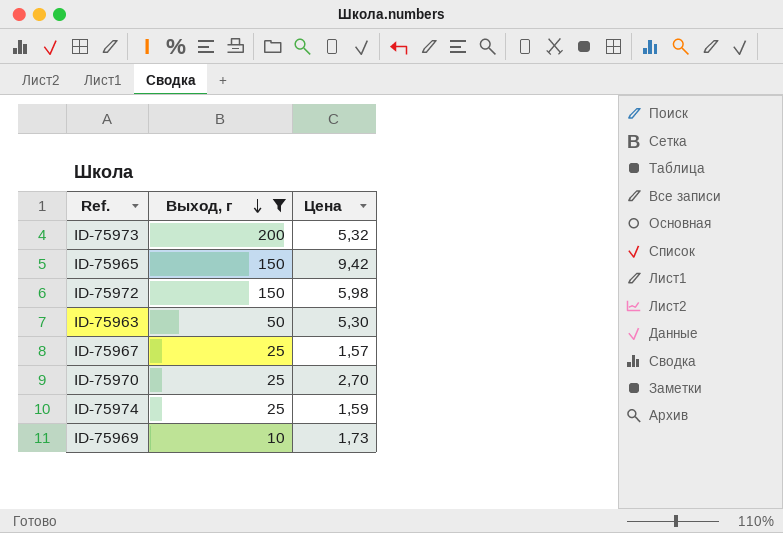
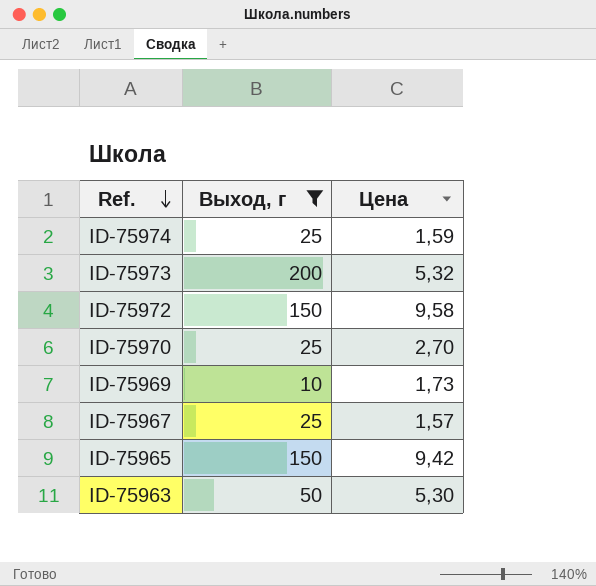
row order: Выход, г descending -> Ref. descending
ID-75972 | Цена: 5,98 -> 9,58

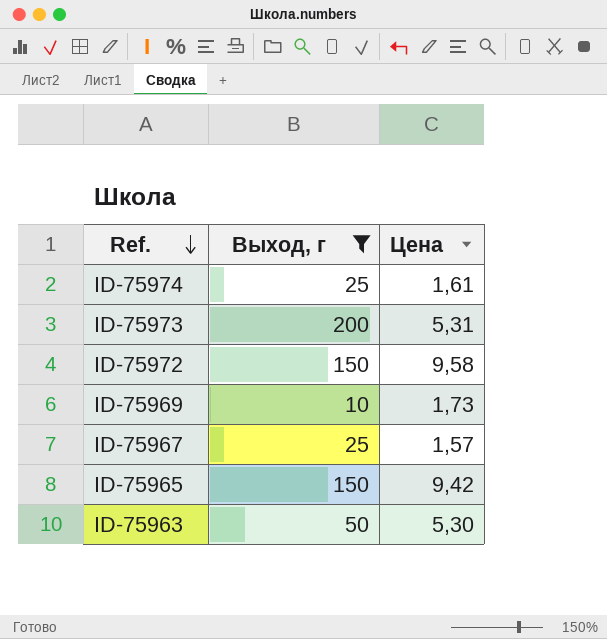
row ID-75970: 25 | 2,70 -> none
ID-75974 | Цена: 1,59 -> 1,61
ID-75973 | Цена: 5,32 -> 5,31

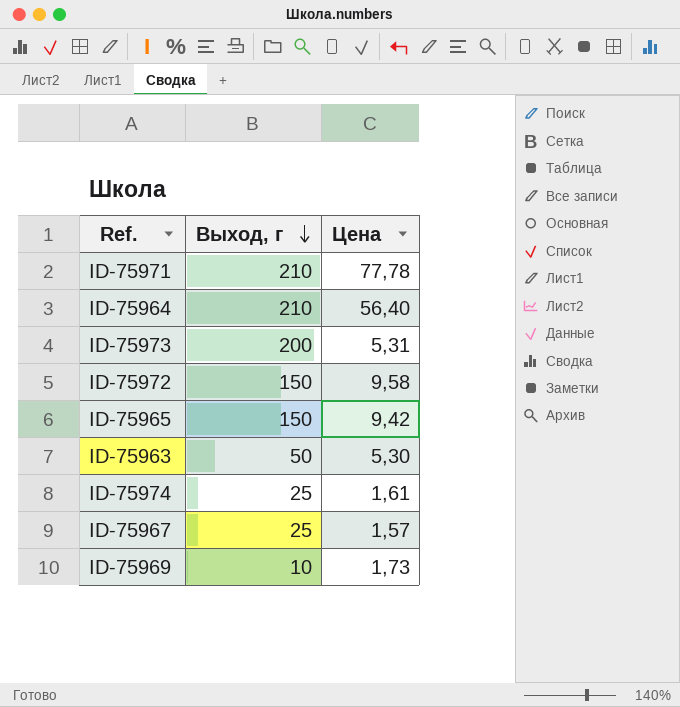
filter: Выход, г != 210 -> none
row order: Ref. descending -> Выход, г descending

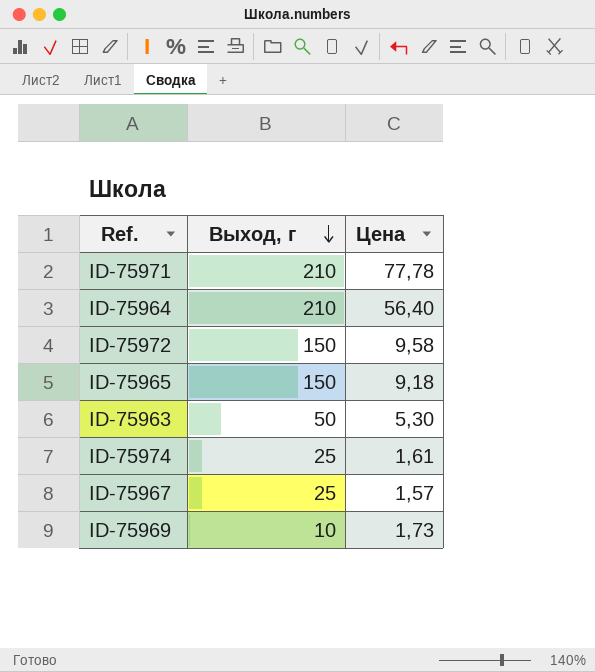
row ID-75973: 200 | 5,31 -> none
ID-75965 | Цена: 9,42 -> 9,18

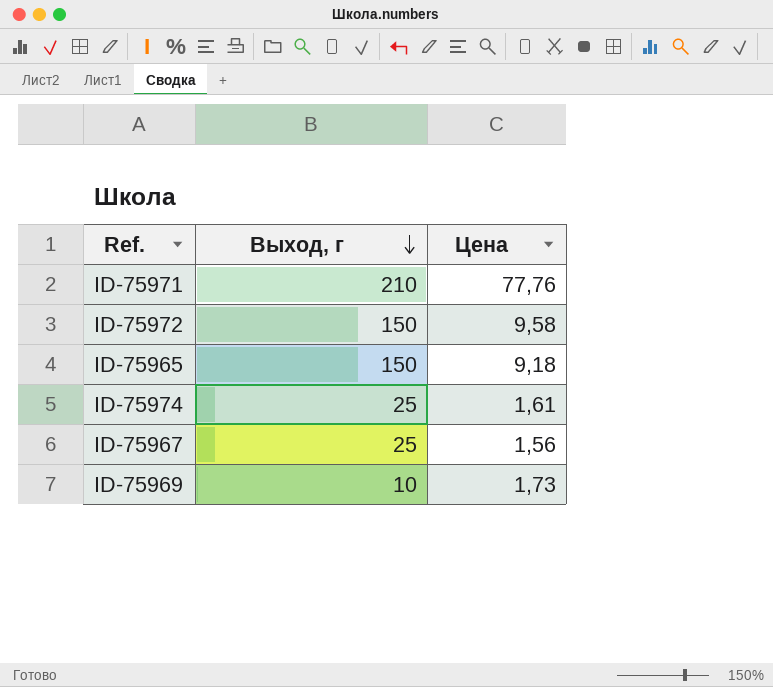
row ID-75964: 210 | 56,40 -> none
row ID-75963: 50 | 5,30 -> none
ID-75971 | Цена: 77,78 -> 77,76
ID-75967 | Цена: 1,57 -> 1,56

